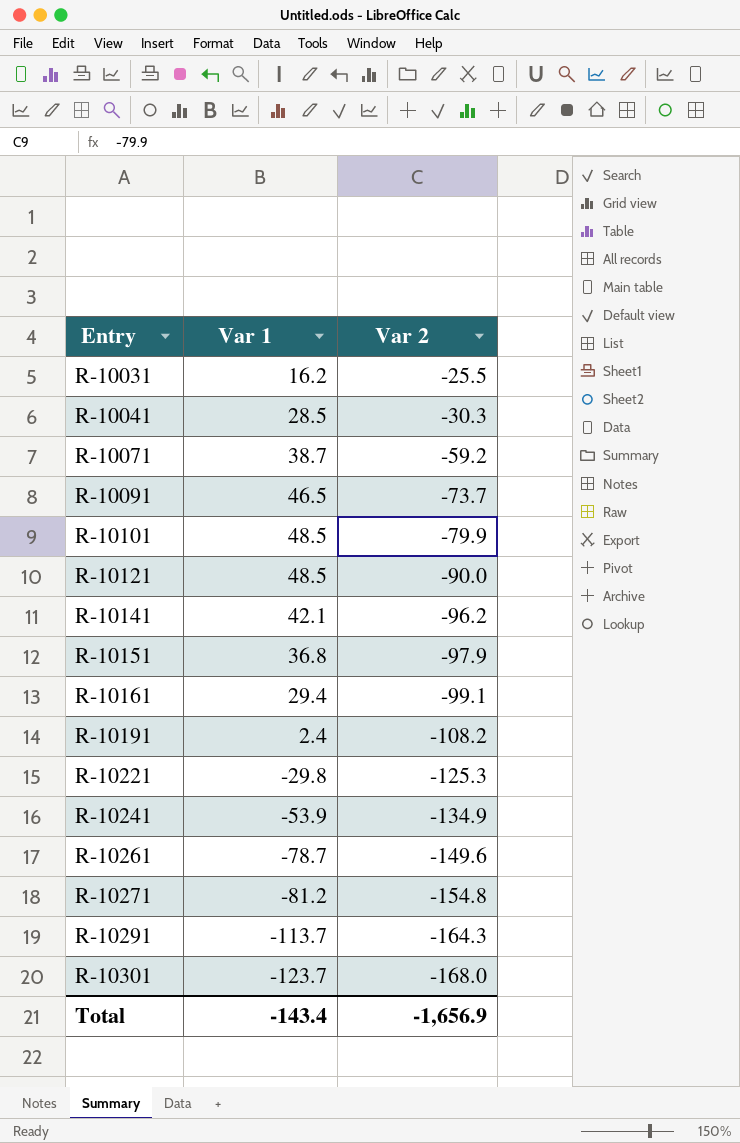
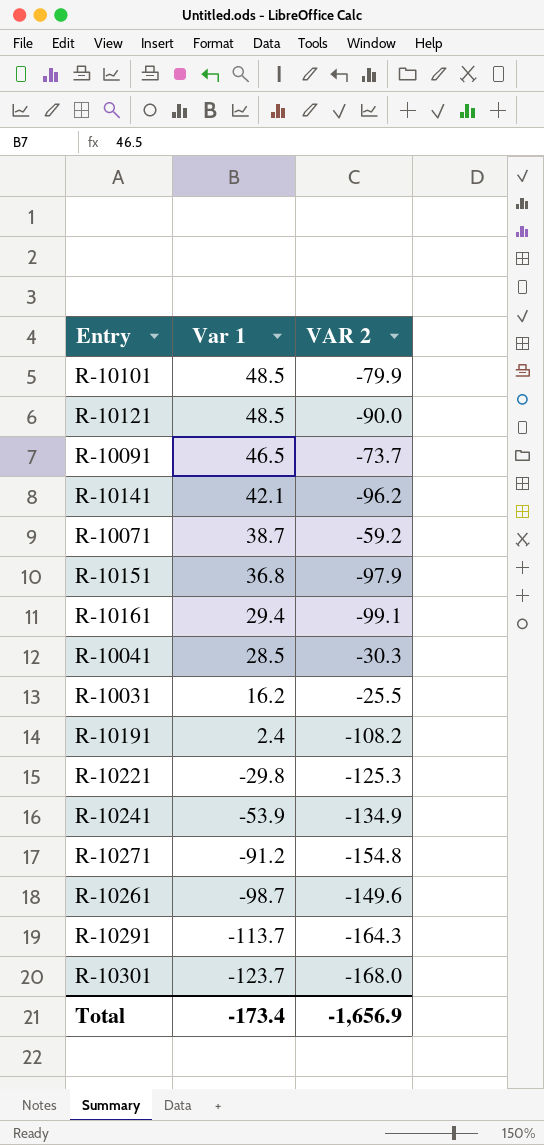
row order: Entry ascending -> Var 1 descending
column name: Var 2 -> VAR 2
R-10271 | Var 1: -81.2 -> -91.2
R-10261 | Var 1: -78.7 -> -98.7
Total | Var 1: -143.4 -> -173.4

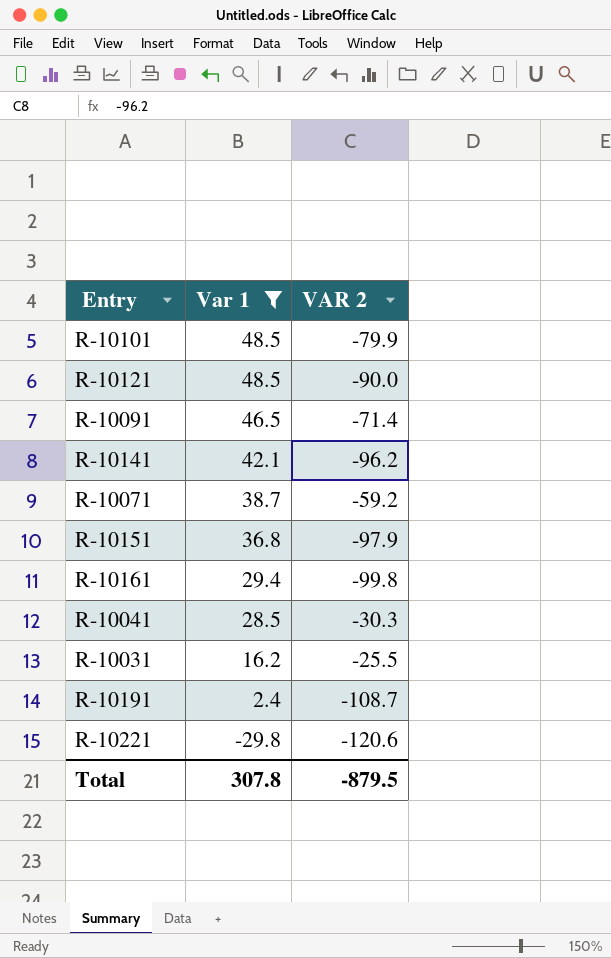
filter: none -> Var 1 >= -29.8
R-10091 | VAR 2: -73.7 -> -71.4
R-10161 | VAR 2: -99.1 -> -99.8
R-10191 | VAR 2: -108.2 -> -108.7
R-10221 | VAR 2: -125.3 -> -120.6
Total | Var 1: -173.4 -> 307.8
Total | VAR 2: -1,656.9 -> -879.5

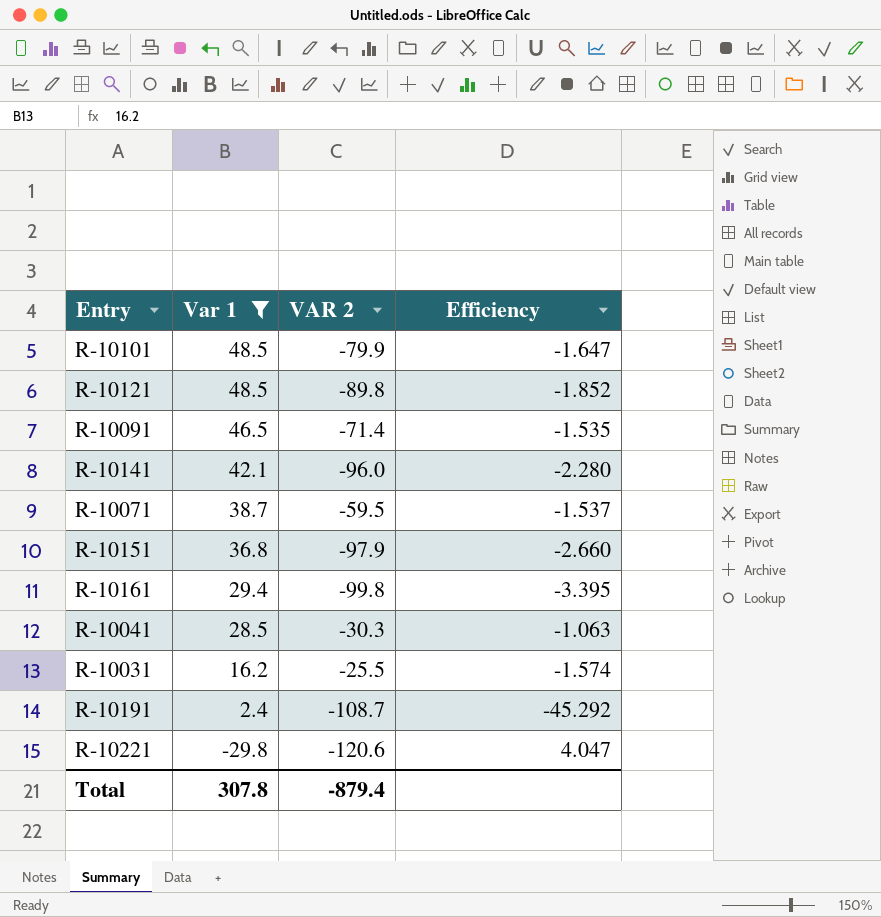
column Efficiency | formula: none -> [VAR 2] / [Var 1]
R-10121 | VAR 2: -90.0 -> -89.8
R-10141 | VAR 2: -96.2 -> -96.0
R-10071 | VAR 2: -59.2 -> -59.5
Total | VAR 2: -879.5 -> -879.4

